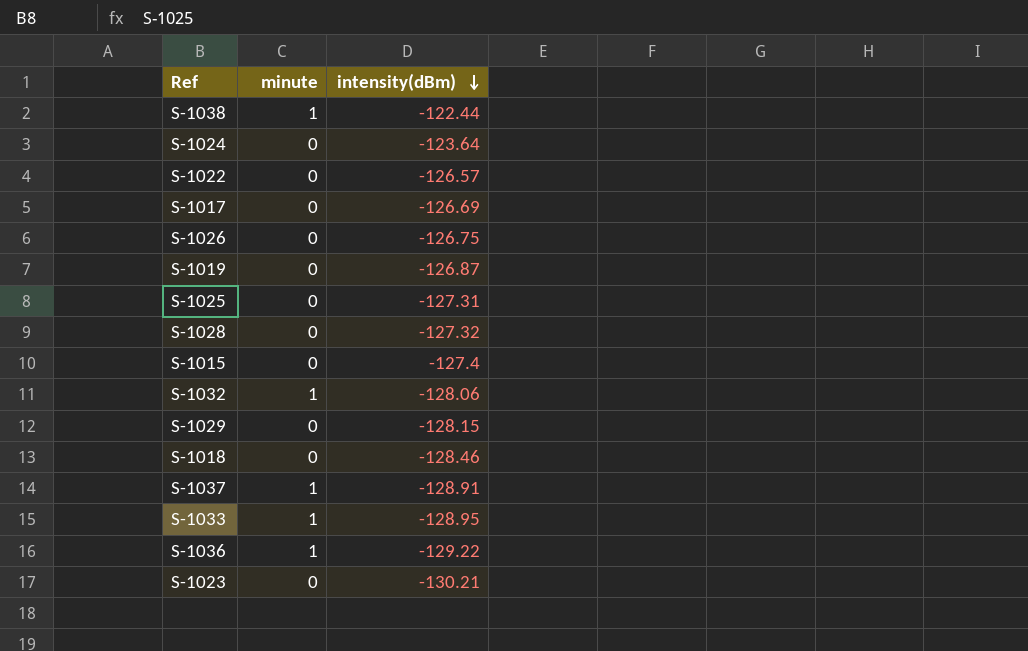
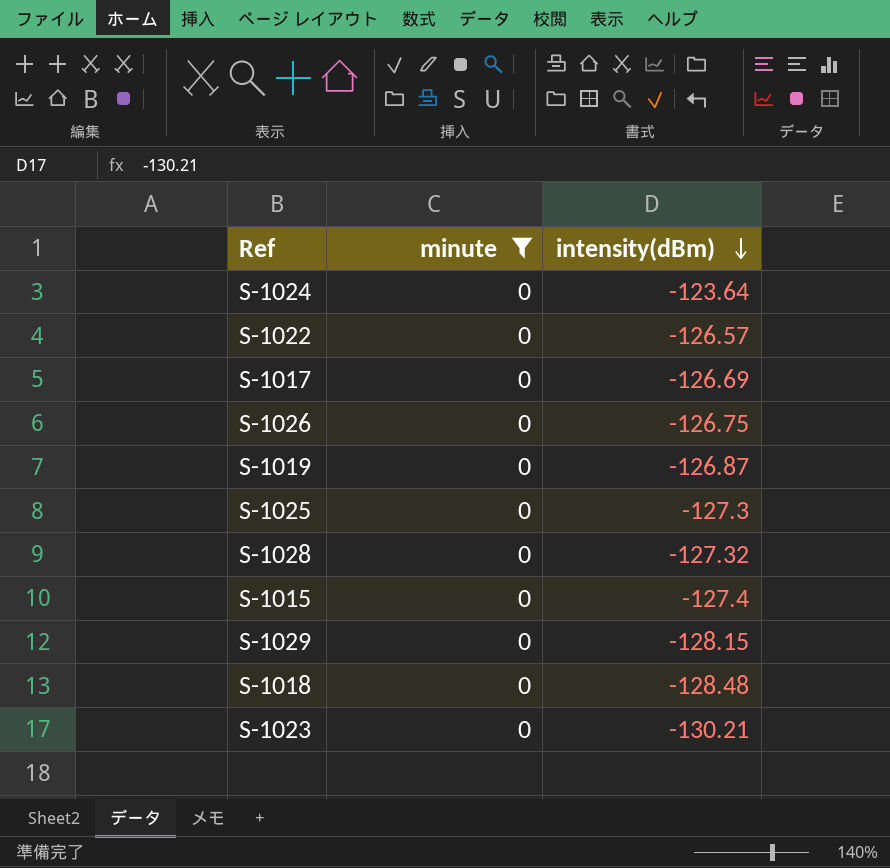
filter: none -> minute = 0
S-1025 | intensity(dBm): -127.31 -> -127.3
S-1018 | intensity(dBm): -128.46 -> -128.48

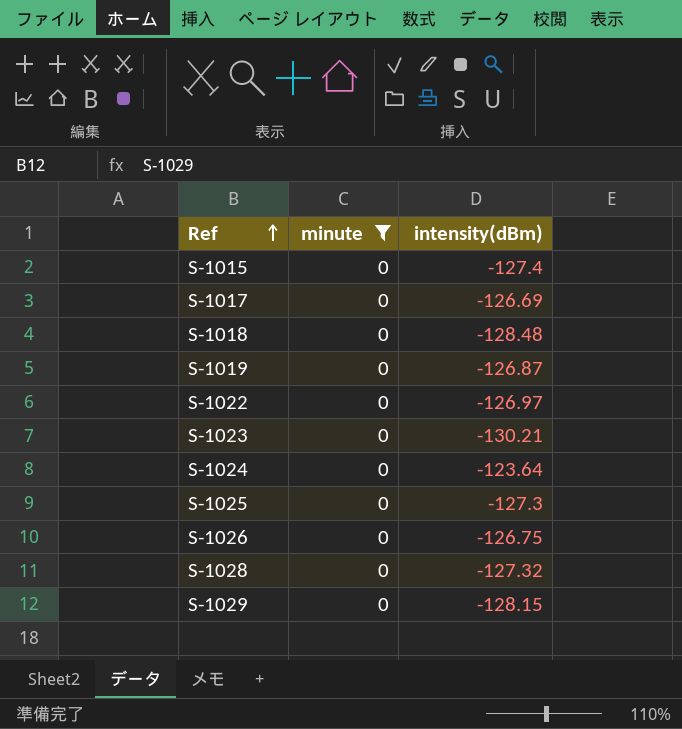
row order: intensity(dBm) descending -> Ref ascending
S-1022 | intensity(dBm): -126.57 -> -126.97

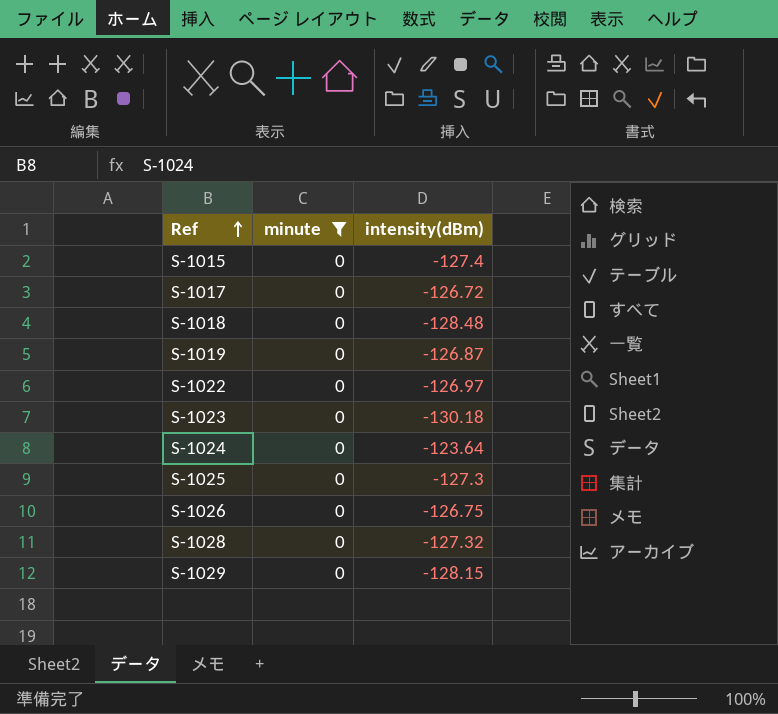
S-1017 | intensity(dBm): -126.69 -> -126.72
S-1023 | intensity(dBm): -130.21 -> -130.18

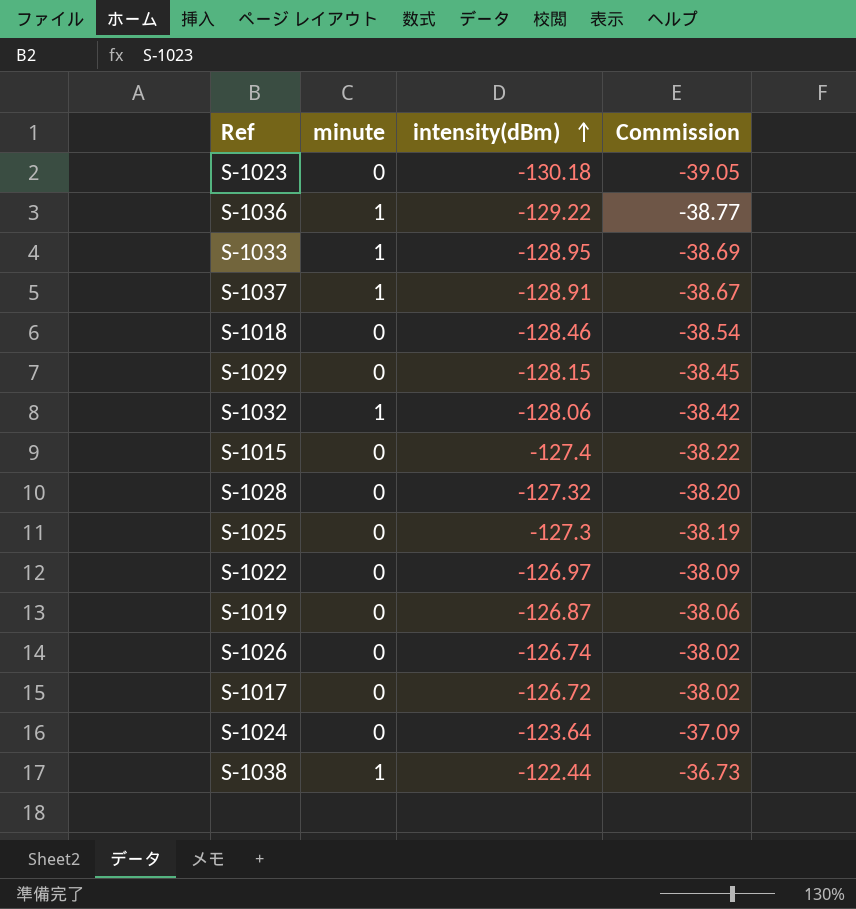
filter: minute = 0 -> none
row order: Ref ascending -> intensity(dBm) ascending
column Commission | formula: none -> [intensity(dBm)] * 0.3
S-1018 | intensity(dBm): -128.48 -> -128.46
S-1026 | intensity(dBm): -126.75 -> -126.74

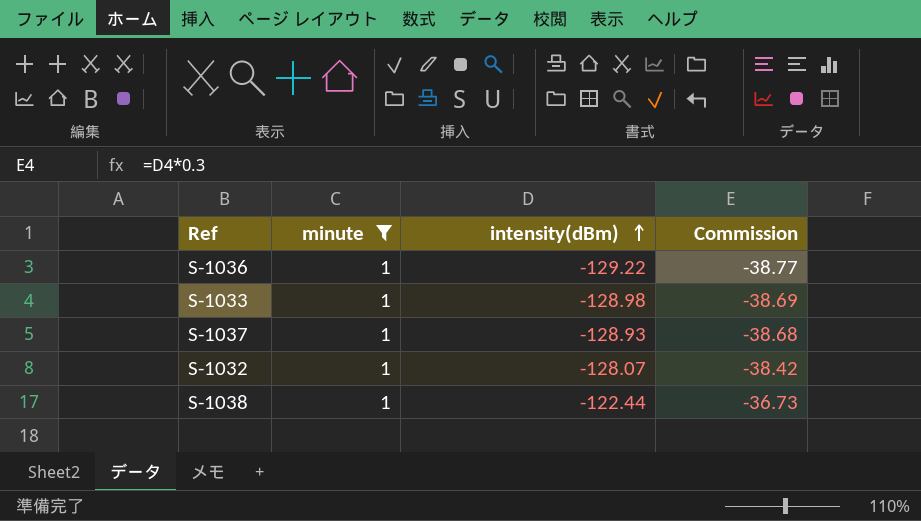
filter: none -> minute = 1
S-1033 | intensity(dBm): -128.95 -> -128.98
S-1037 | intensity(dBm): -128.91 -> -128.93
S-1037 | Commission: -38.67 -> -38.68
S-1032 | intensity(dBm): -128.06 -> -128.07

